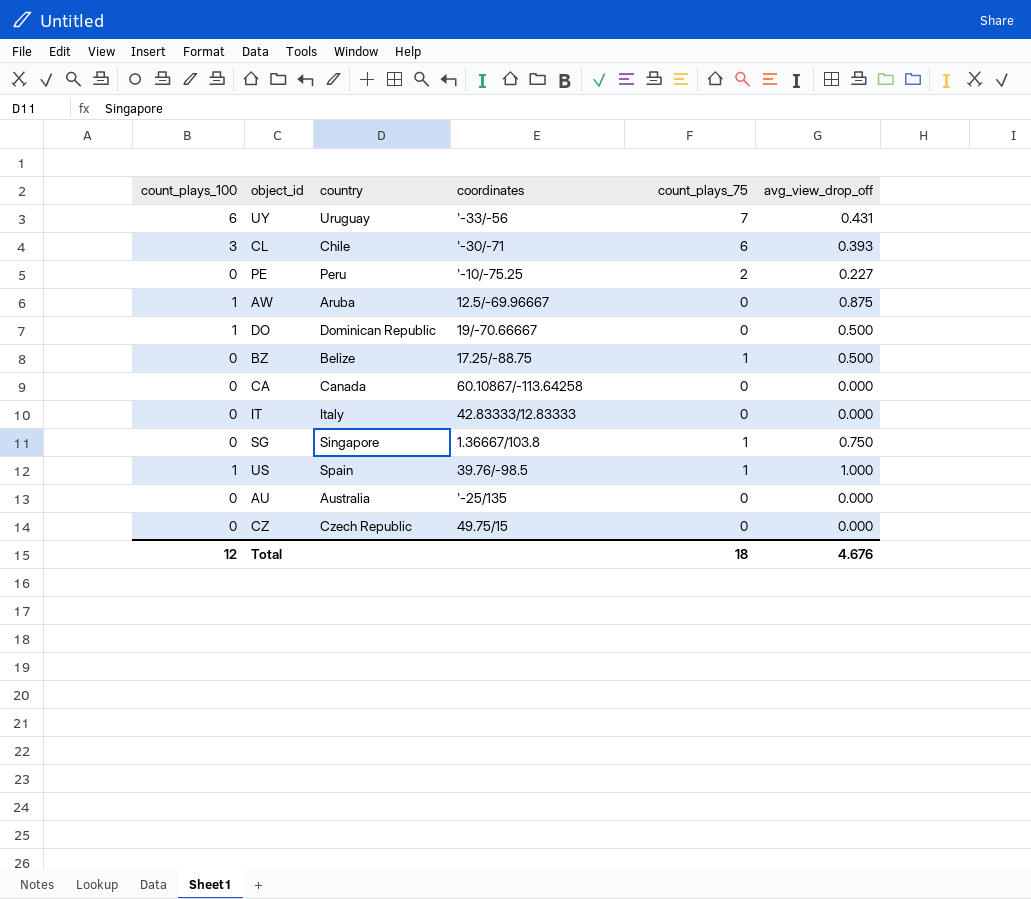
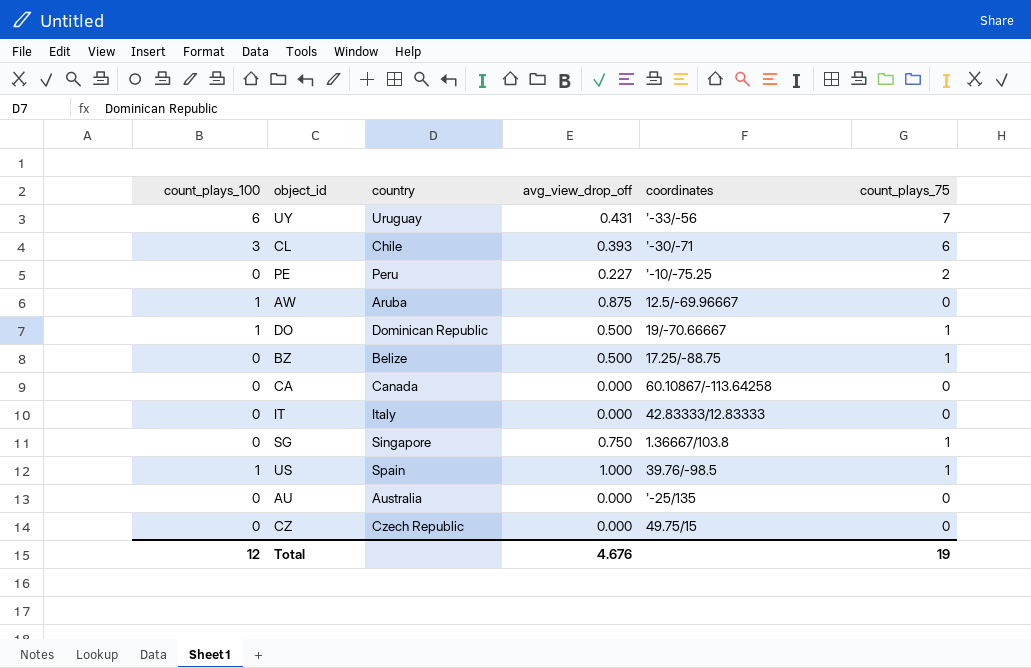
column avg_view_drop_off | position: 6 -> 4
DO | count_plays_75: 0 -> 1
Total | count_plays_75: 18 -> 19

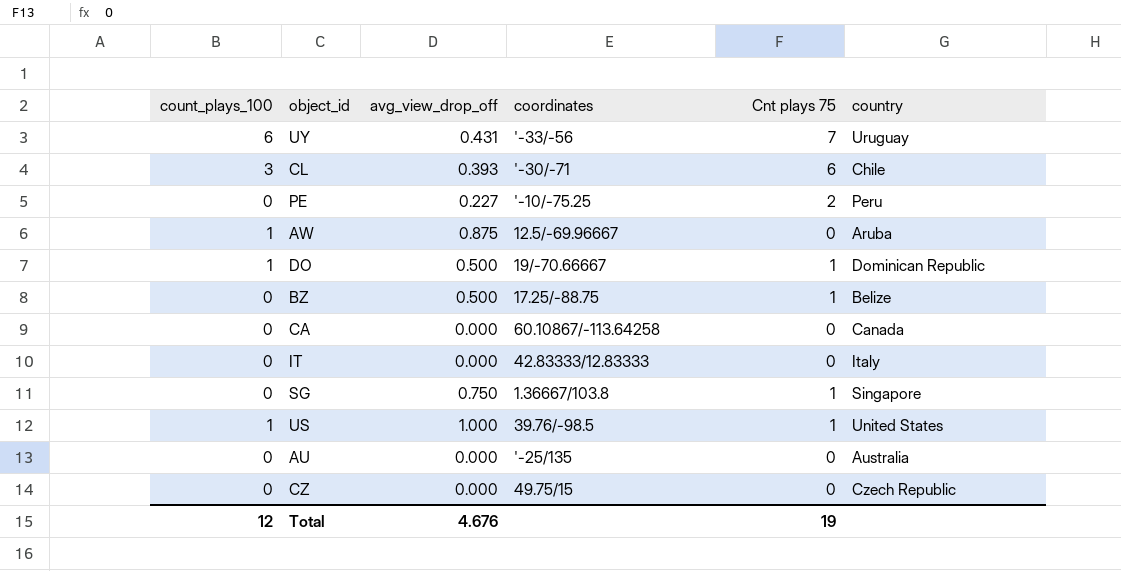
column name: count_plays_75 -> Cnt plays 75
column country | position: 3 -> 6
US | country: Spain -> United States

